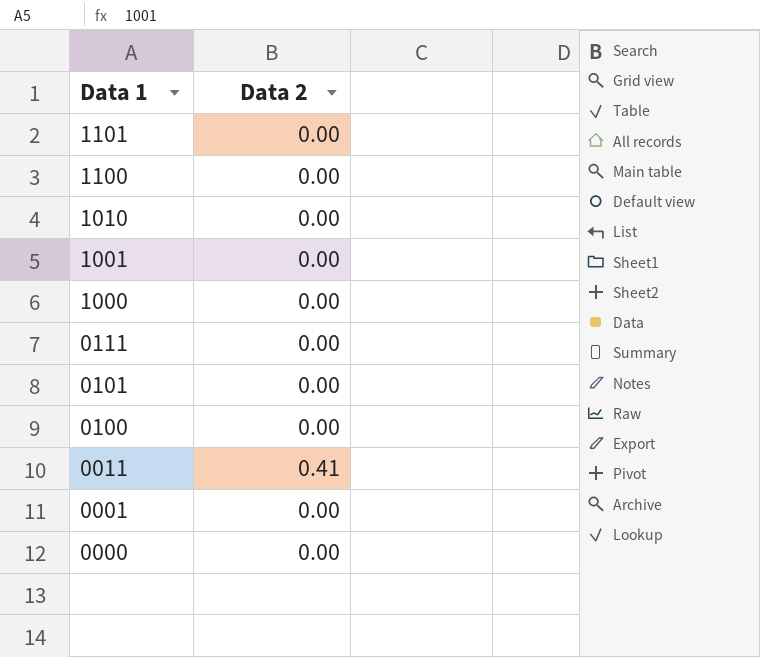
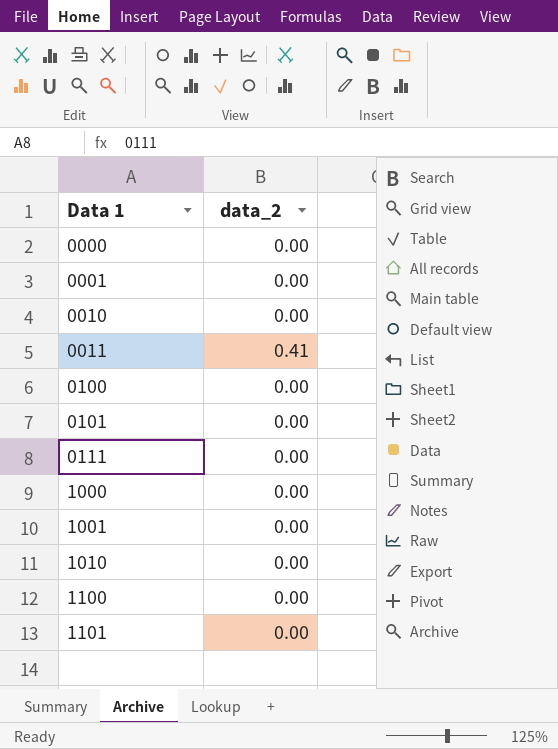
row order: Data 1 descending -> Data 1 ascending
column name: Data 2 -> data_2
row 0010: none -> 0.00

